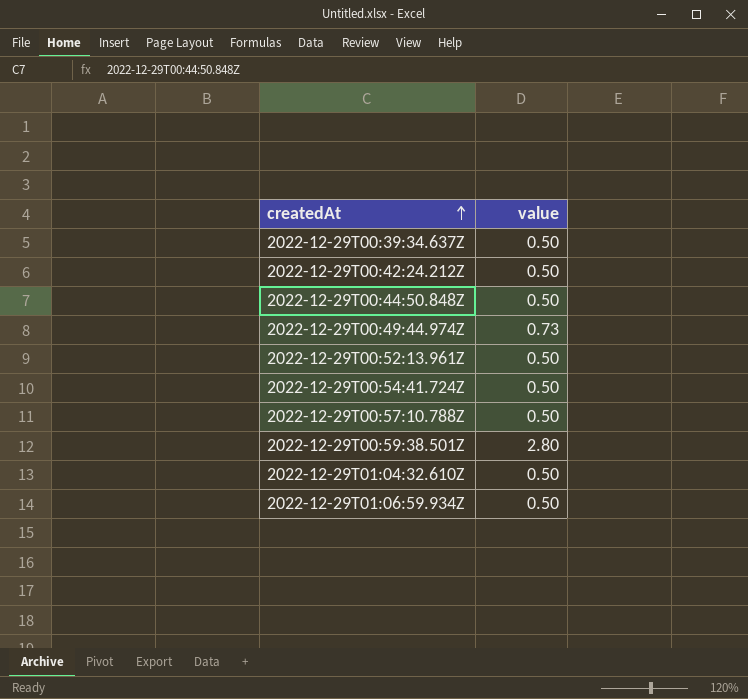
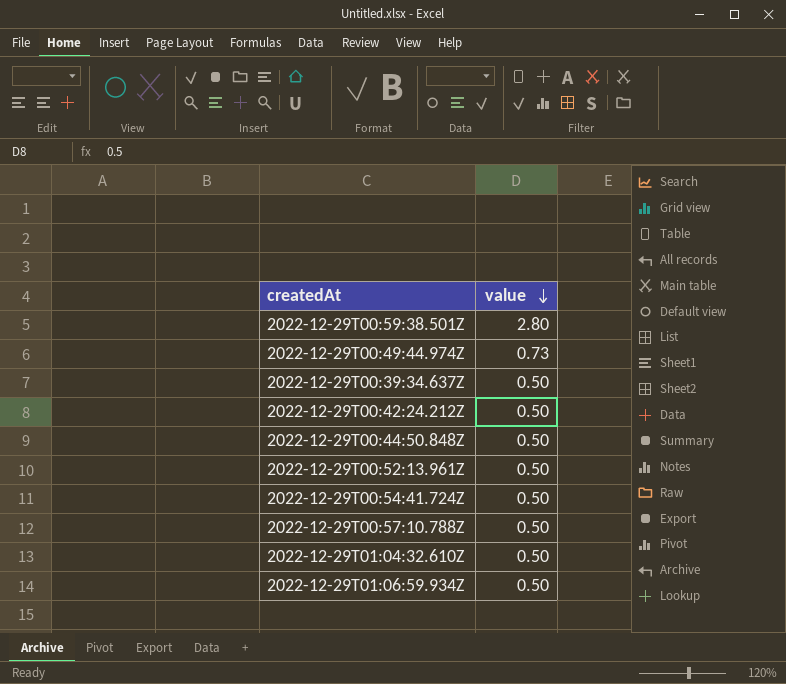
row order: createdAt ascending -> value descending

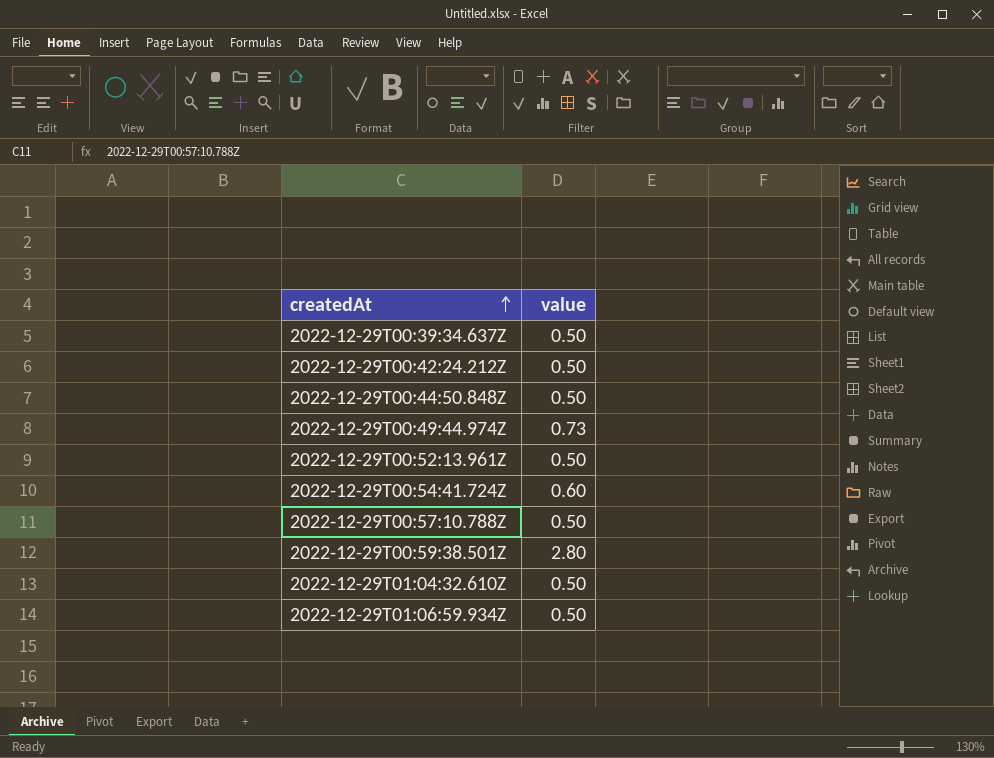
row order: value descending -> createdAt ascending
2022-12-29T00:54:41.724Z | value: 0.50 -> 0.60

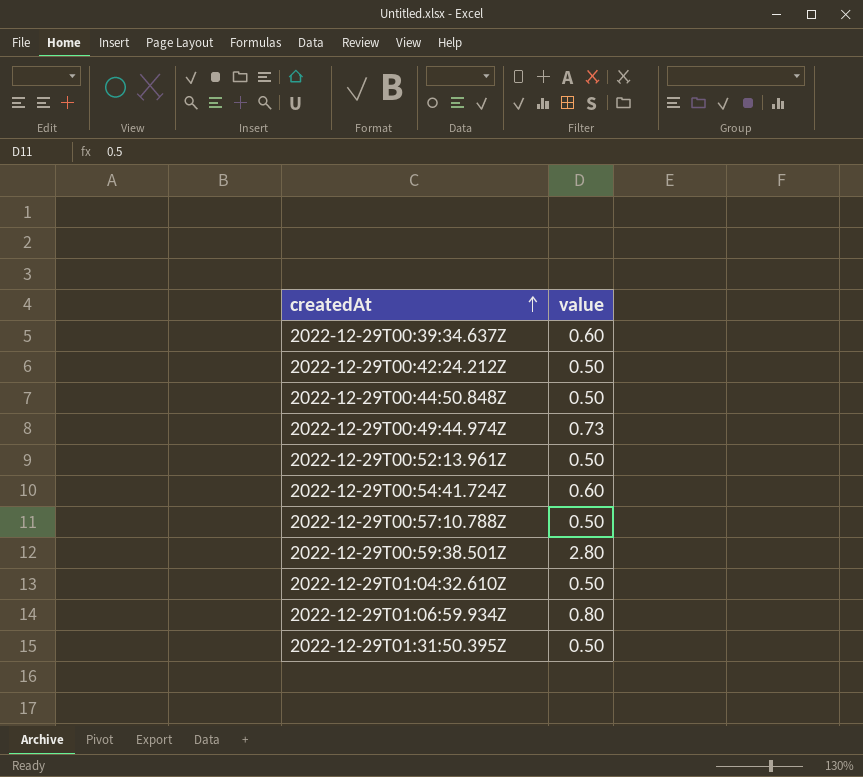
2022-12-29T00:39:34.637Z | value: 0.50 -> 0.60
2022-12-29T01:06:59.934Z | value: 0.50 -> 0.80
row 2022-12-29T01:31:50.395Z: none -> 0.50

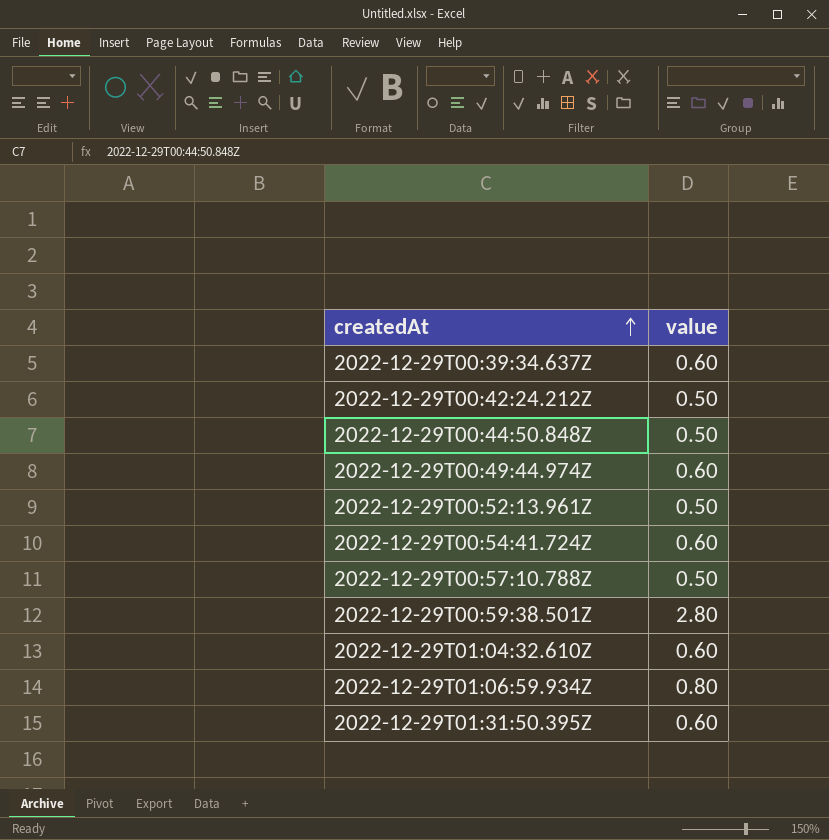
2022-12-29T00:49:44.974Z | value: 0.73 -> 0.60
2022-12-29T01:04:32.610Z | value: 0.50 -> 0.60
2022-12-29T01:31:50.395Z | value: 0.50 -> 0.60

